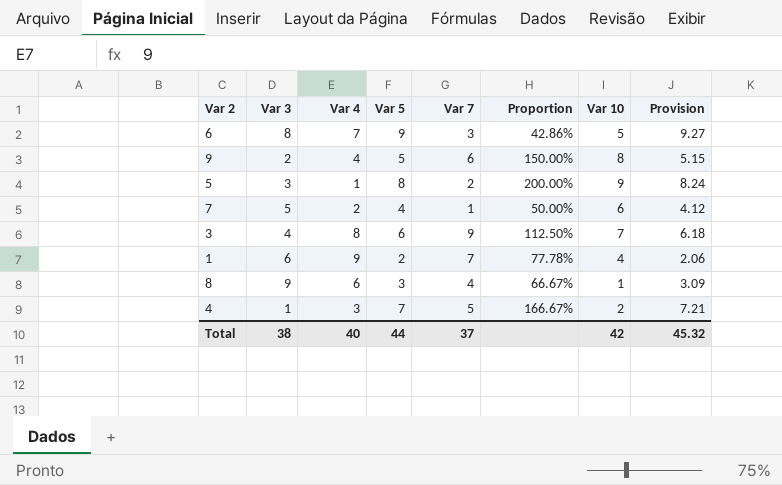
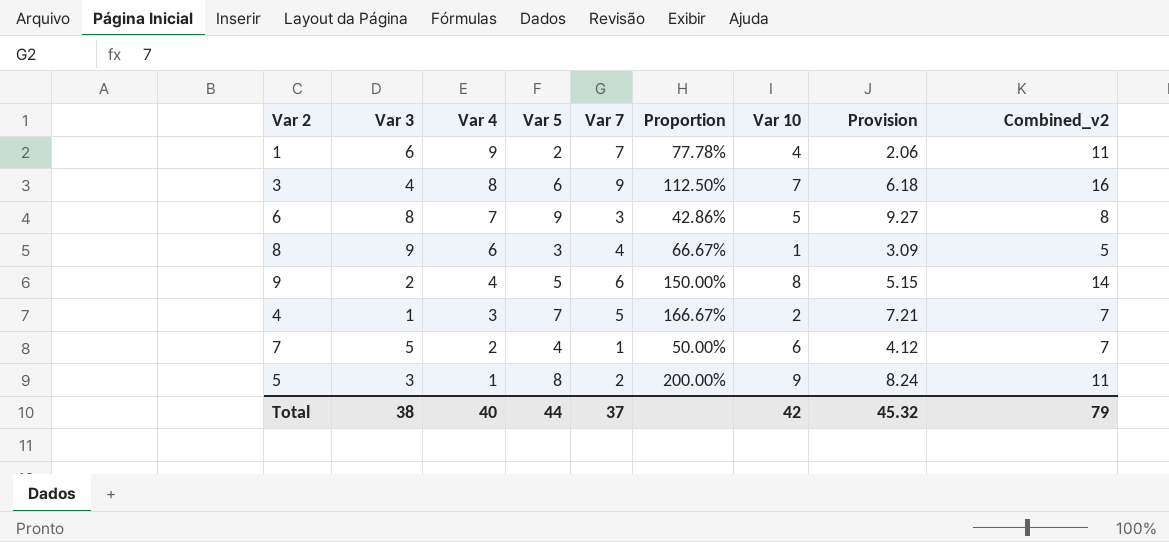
row order: none -> Var 4 descending
column Combined_v2 | formula: none -> [Var 7] + [Var 10]

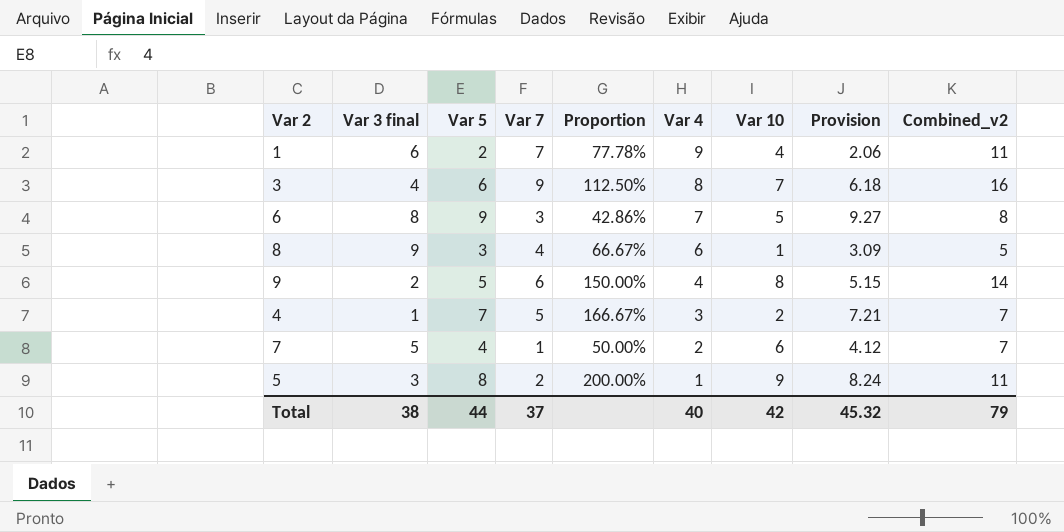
column name: Var 3 -> Var 3 final
column Var 4 | position: 3 -> 6

